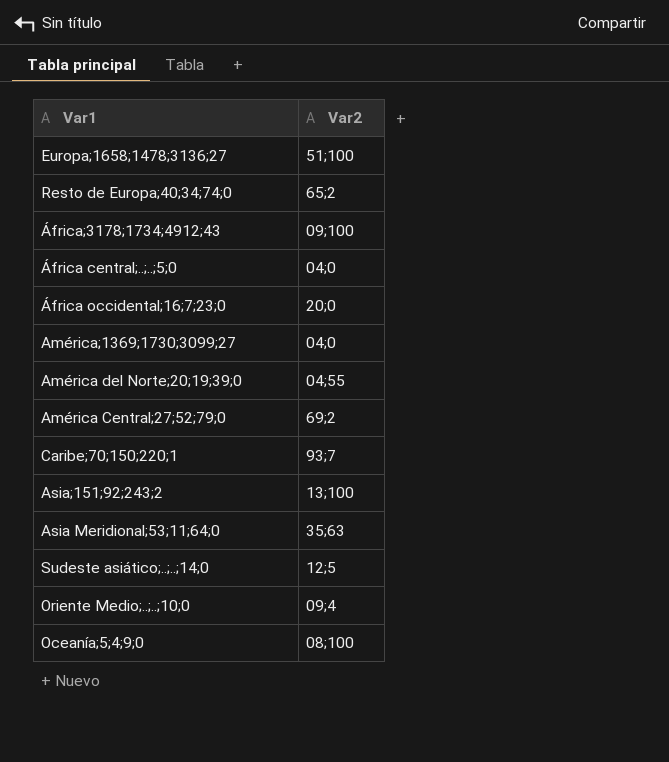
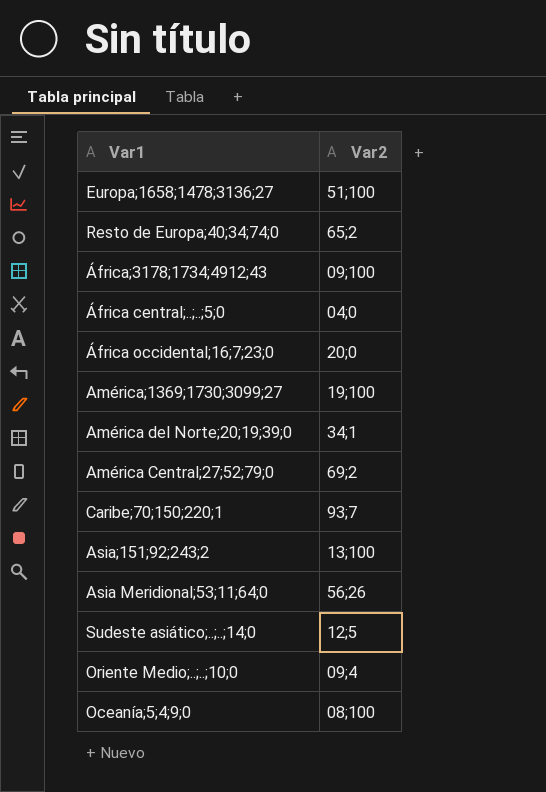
América;1369;1730;3099;27 | Var2: 04;0 -> 19;100
América del Norte;20;19;39;0 | Var2: 04;55 -> 34;1
Asia Meridional;53;11;64;0 | Var2: 35;63 -> 56;26

